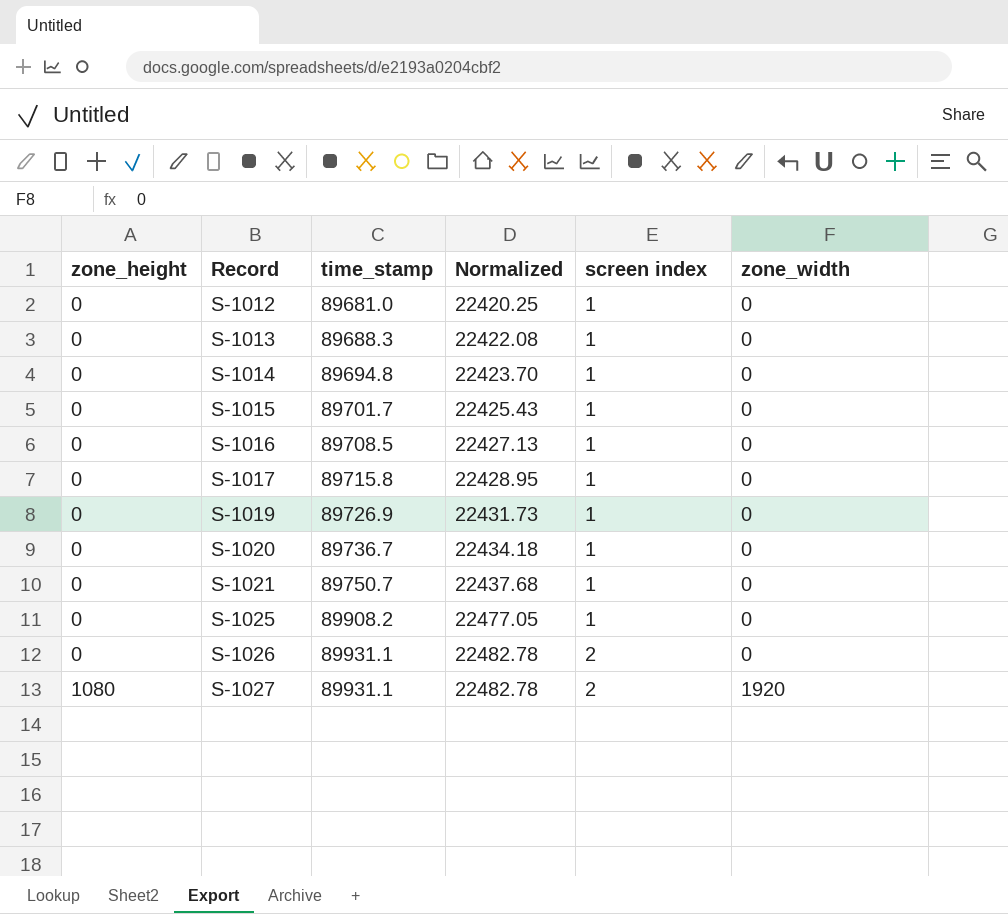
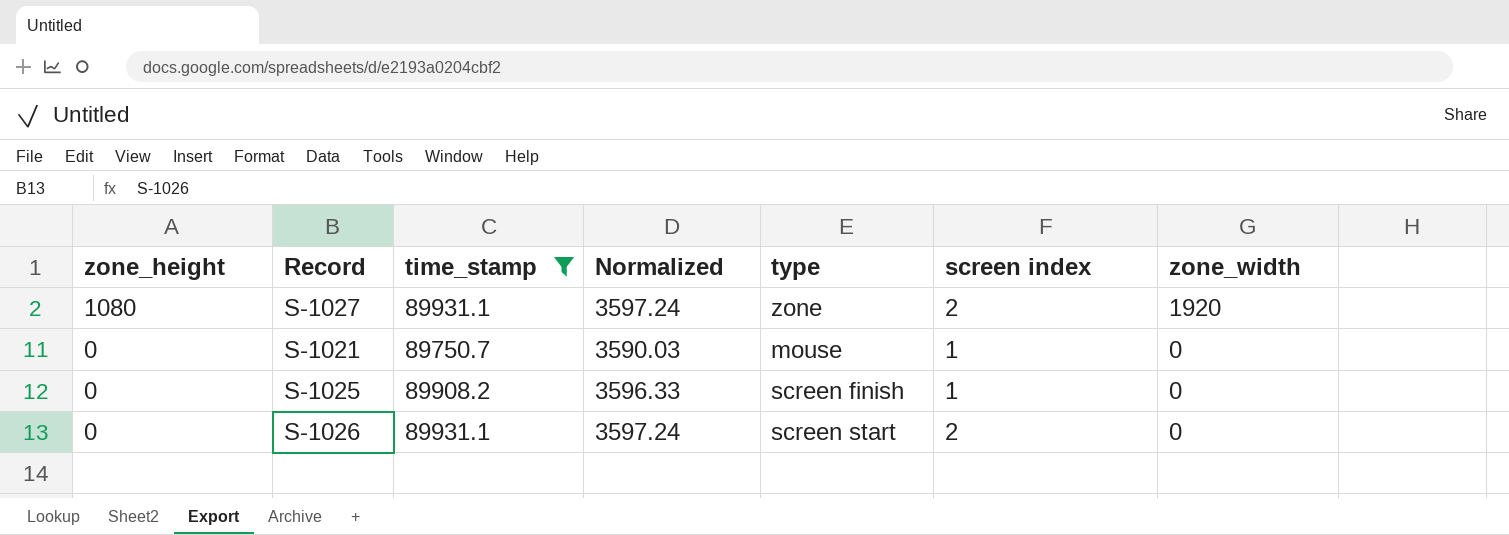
filter: none -> time_stamp >= 89750.7
row order: zone_height ascending -> zone_height descending
column Normalized | formula: [time_stamp] * 0.25 -> [time_stamp] * 0.04
column type | position: none -> 5

